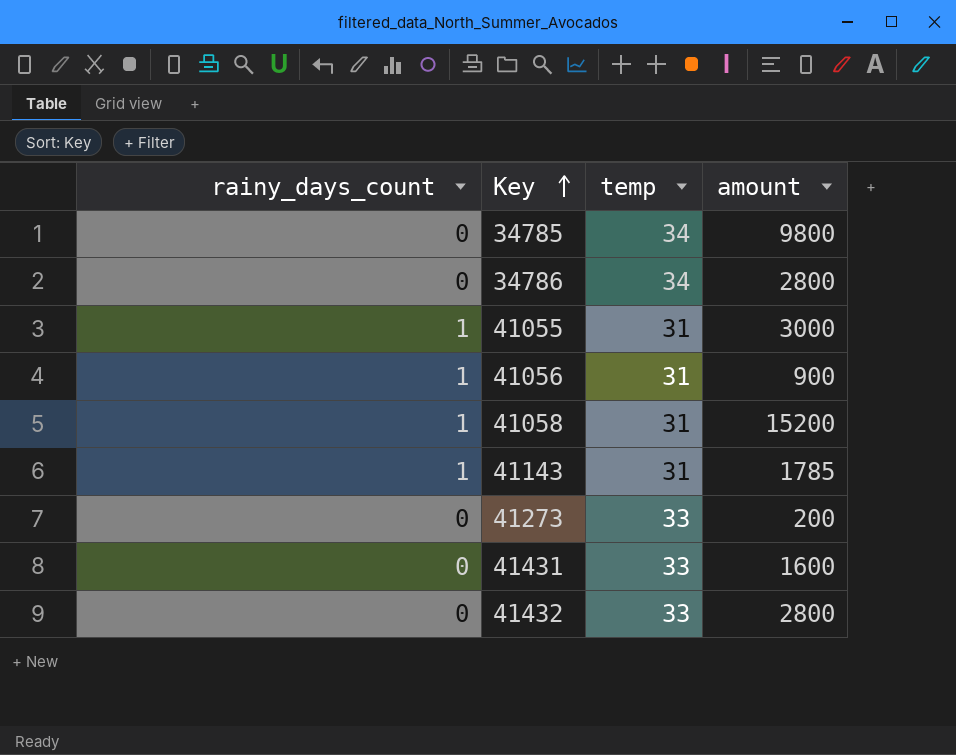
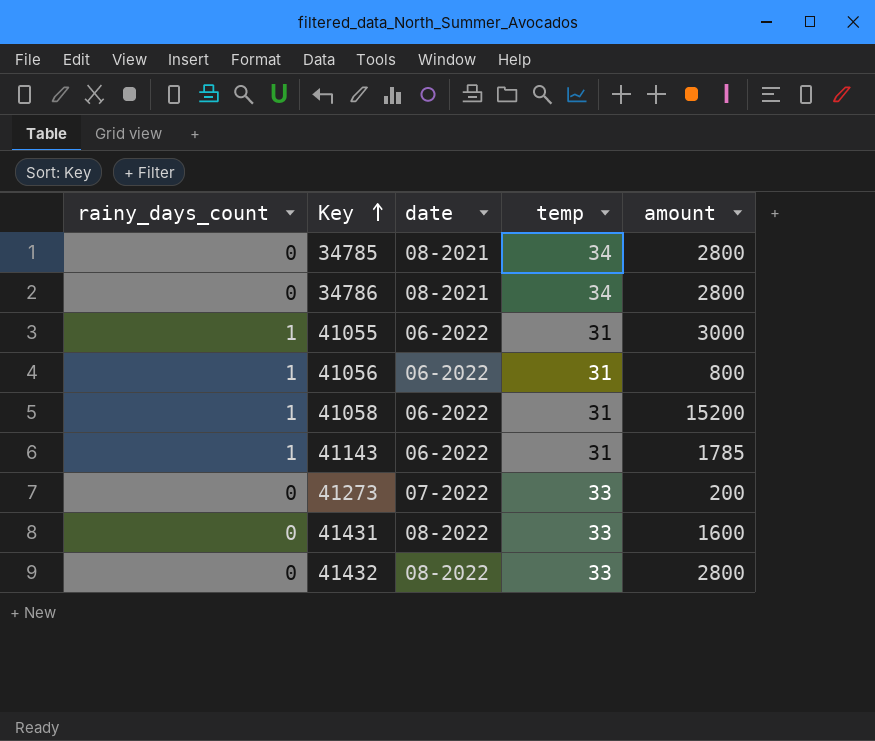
column date | position: none -> 3
34785 | amount: 9800 -> 2800
41056 | amount: 900 -> 800

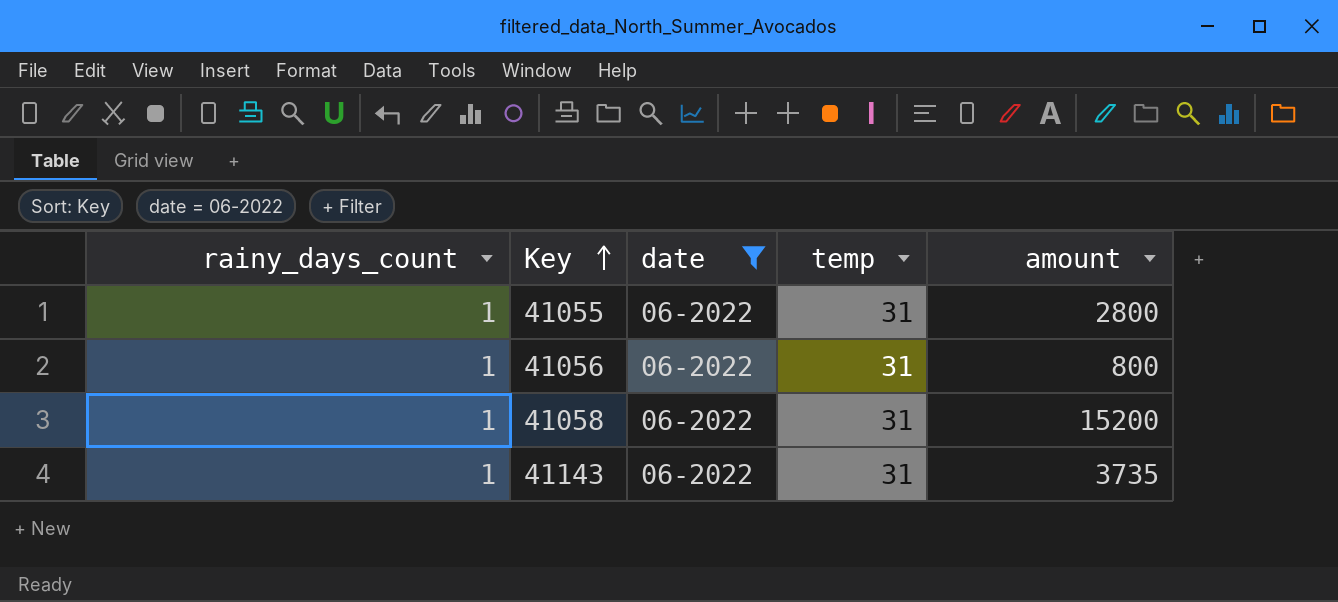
filter: none -> date = 06-2022
41055 | amount: 3000 -> 2800
41143 | amount: 1785 -> 3735

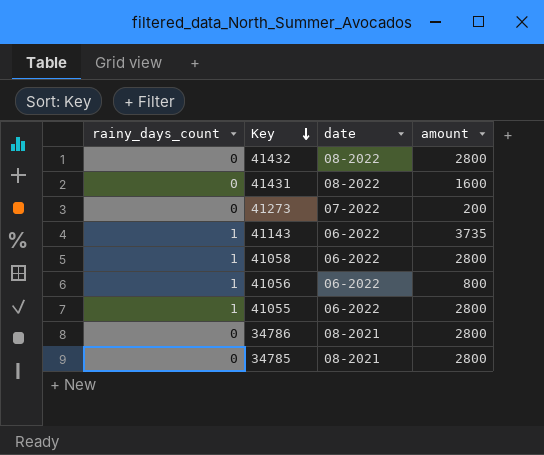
filter: date = 06-2022 -> none
row order: Key ascending -> Key descending
column temp | position: 4 -> none
41058 | amount: 15200 -> 2800

